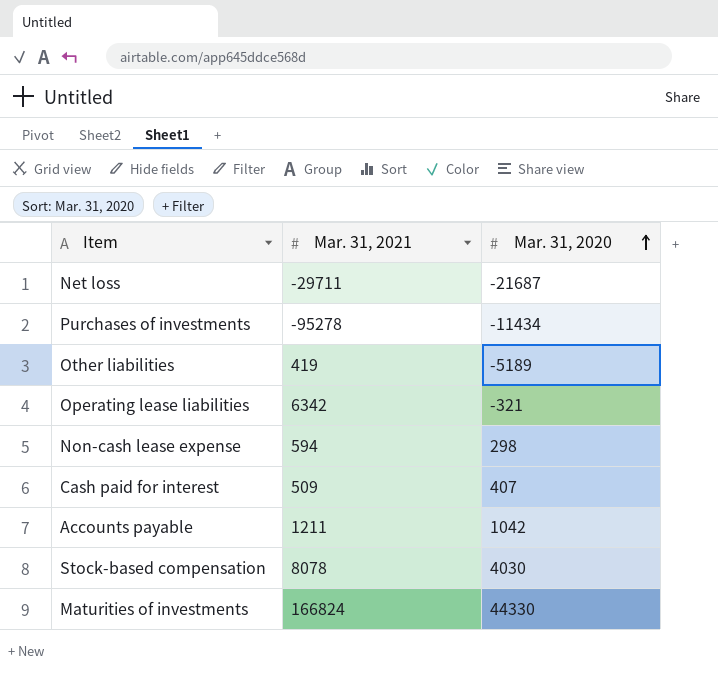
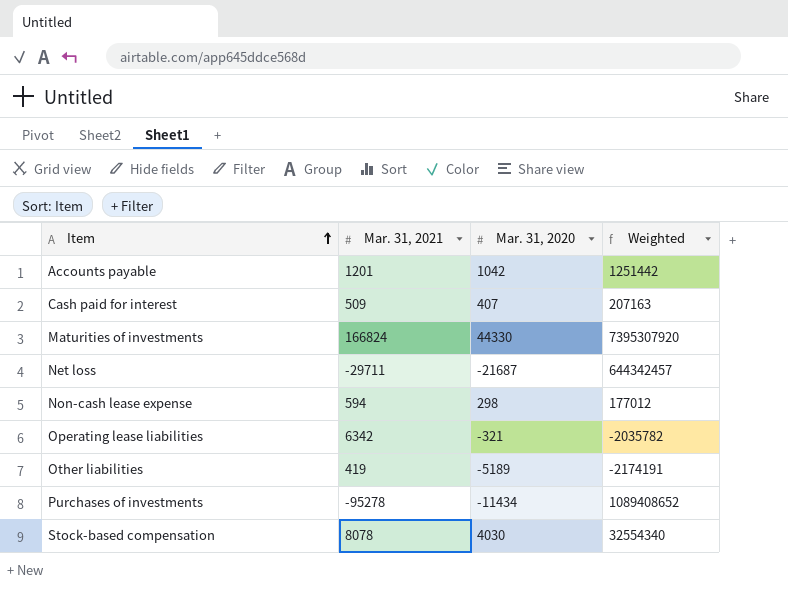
row order: Mar. 31, 2020 ascending -> Item ascending
column Weighted | formula: none -> [Mar. 31, 2021] * [Mar. 31, 2020]
Accounts payable | Mar. 31, 2021: 1211 -> 1201

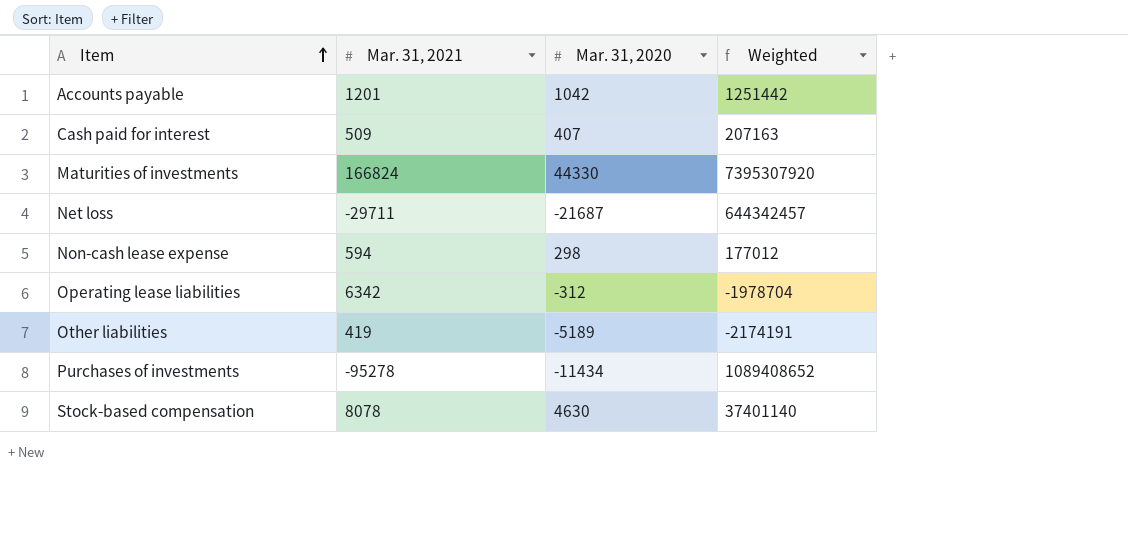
Operating lease liabilities | Mar. 31, 2020: -321 -> -312
Operating lease liabilities | Weighted: -2035782 -> -1978704
Stock-based compensation | Mar. 31, 2020: 4030 -> 4630
Stock-based compensation | Weighted: 32554340 -> 37401140

